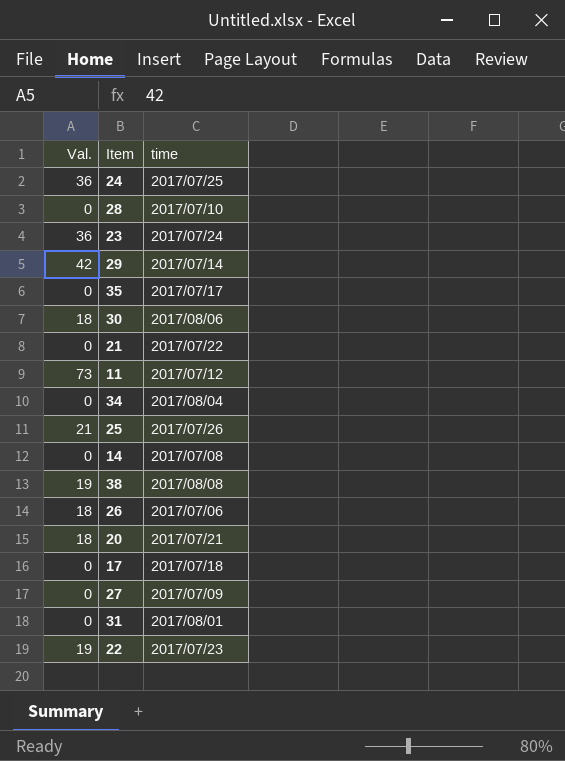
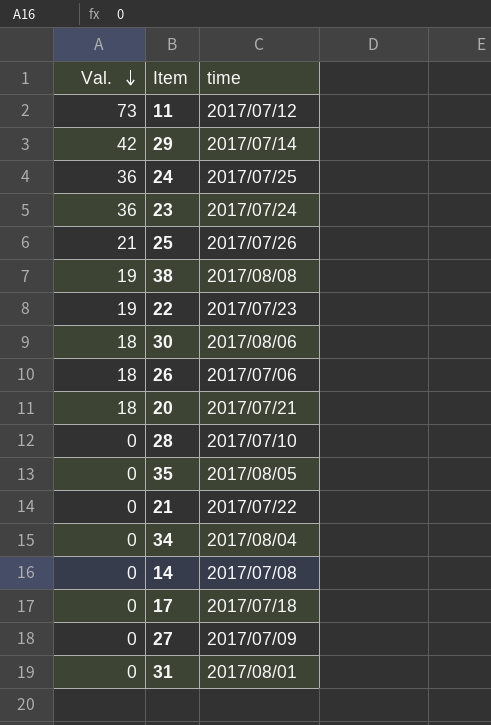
row order: none -> Val. descending
35 | time: 2017/07/17 -> 2017/08/05

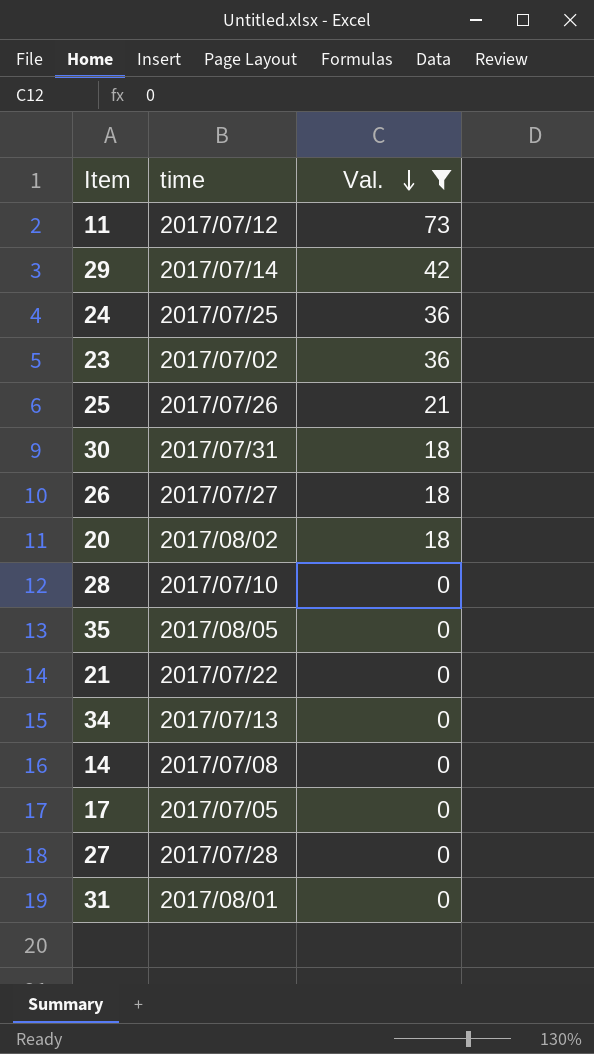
filter: none -> Val. != 19
column Val. | position: 1 -> 3
23 | time: 2017/07/24 -> 2017/07/02
30 | time: 2017/08/06 -> 2017/07/31
26 | time: 2017/07/06 -> 2017/07/27
20 | time: 2017/07/21 -> 2017/08/02
34 | time: 2017/08/04 -> 2017/07/13
17 | time: 2017/07/18 -> 2017/07/05
27 | time: 2017/07/09 -> 2017/07/28

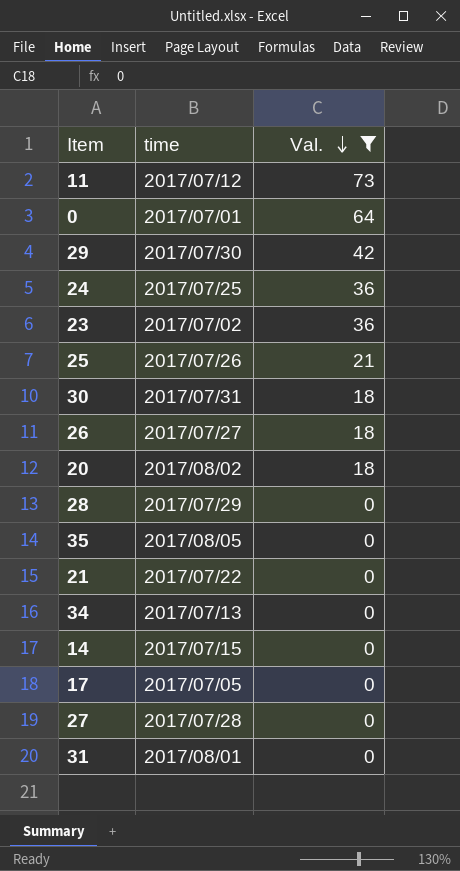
row 0: none -> 2017/07/01 | 64
29 | time: 2017/07/14 -> 2017/07/30
28 | time: 2017/07/10 -> 2017/07/29
14 | time: 2017/07/08 -> 2017/07/15

